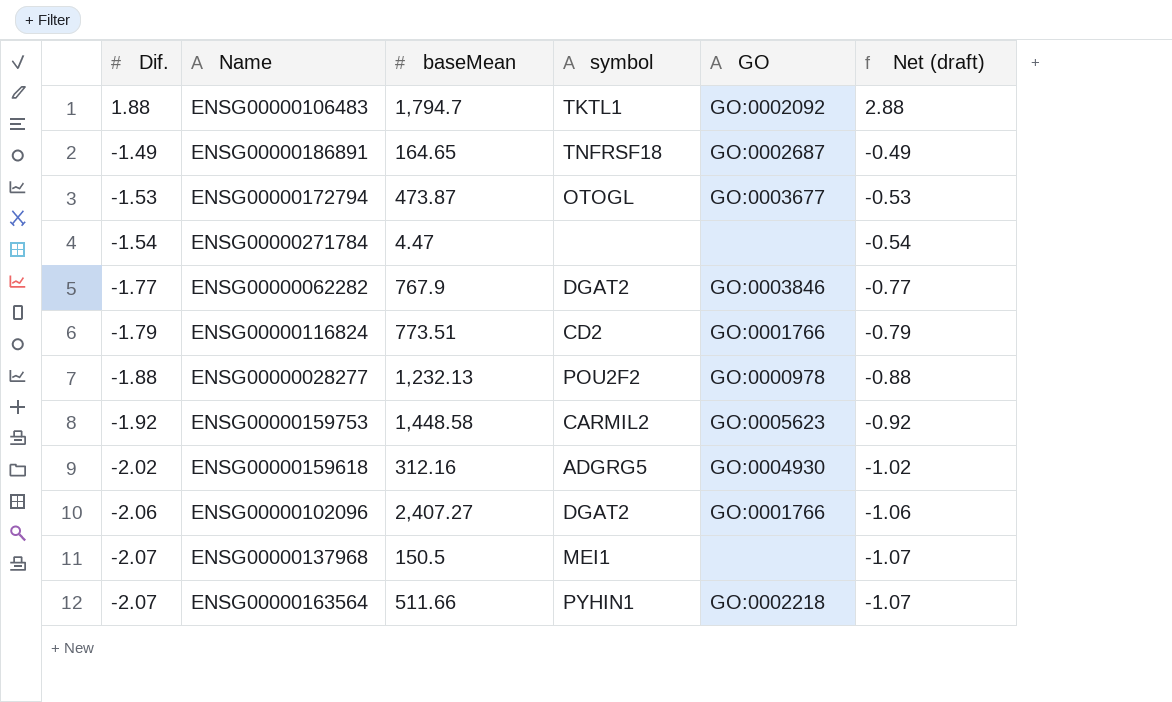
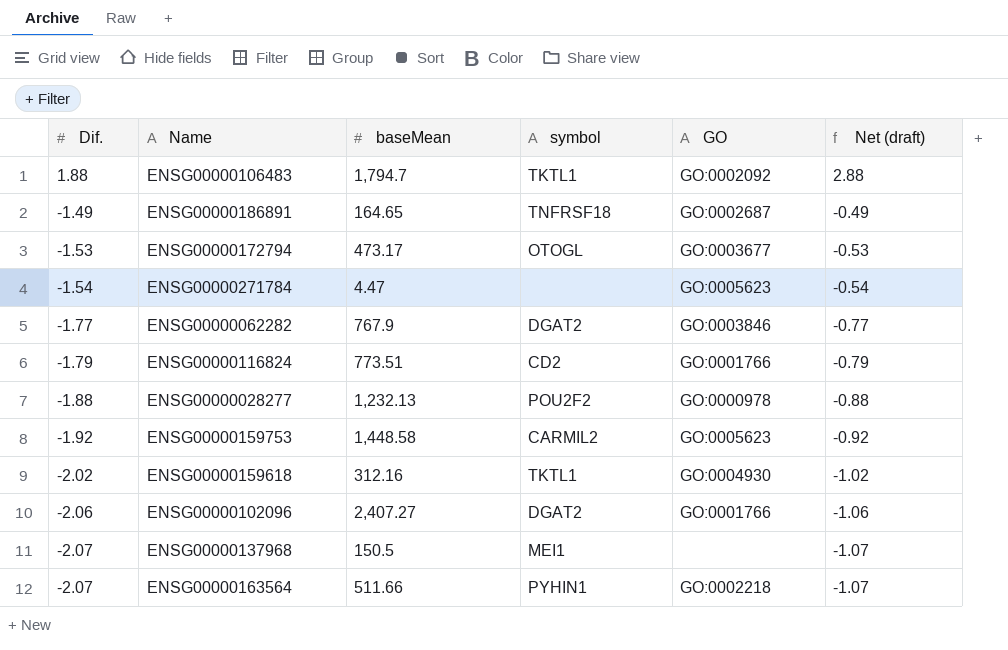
ENSG00000172794 | baseMean: 473.87 -> 473.17
ENSG00000271784 | GO: none -> GO:0005623
ENSG00000159618 | symbol: ADGRG5 -> TKTL1

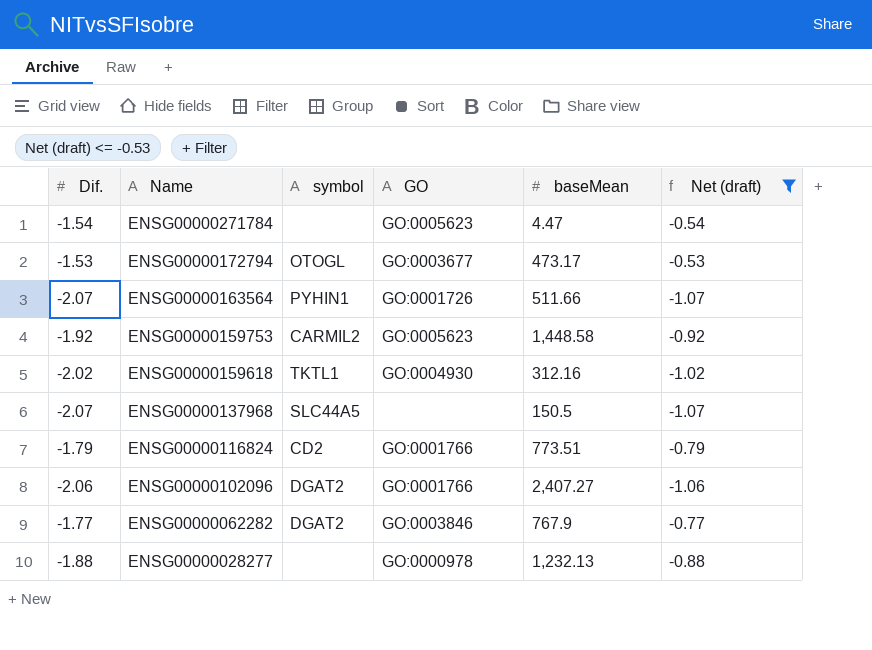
filter: none -> Net (draft) <= -0.53
row order: Dif. descending -> Name descending
column baseMean | position: 3 -> 5
ENSG00000163564 | GO: GO:0002218 -> GO:0001726
ENSG00000137968 | symbol: MEI1 -> SLC44A5
ENSG00000028277 | symbol: POU2F2 -> none

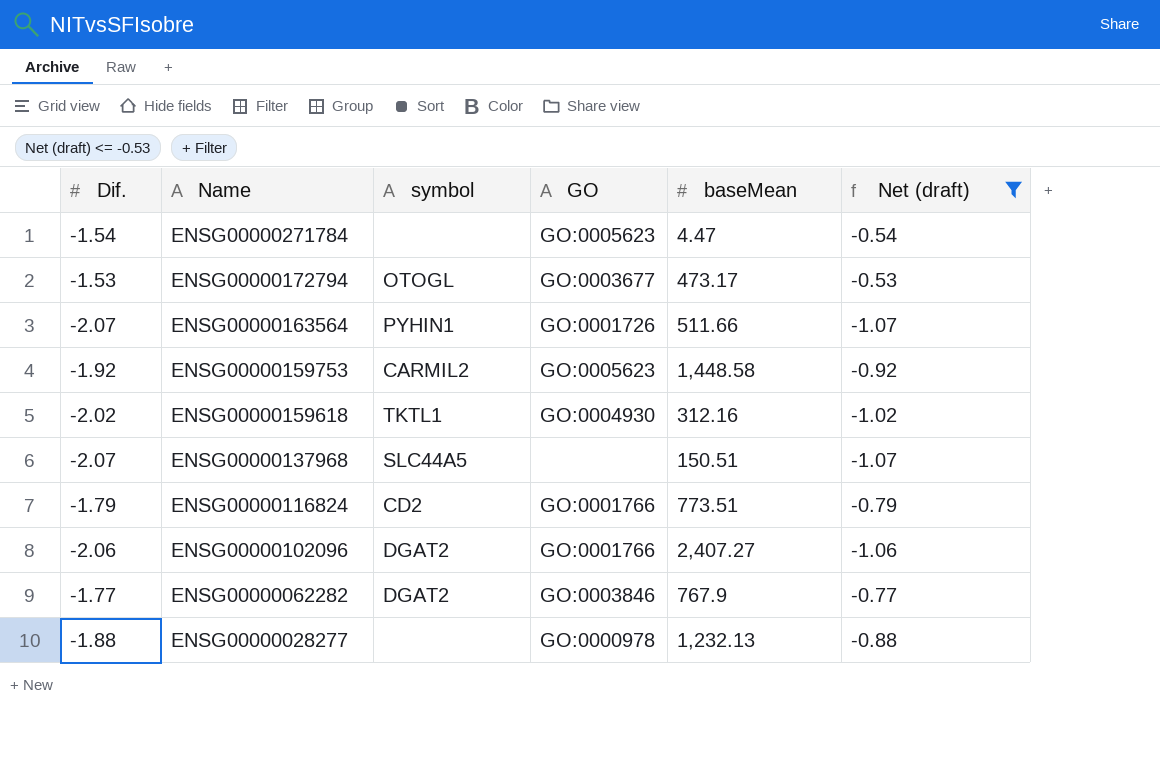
ENSG00000137968 | baseMean: 150.5 -> 150.51

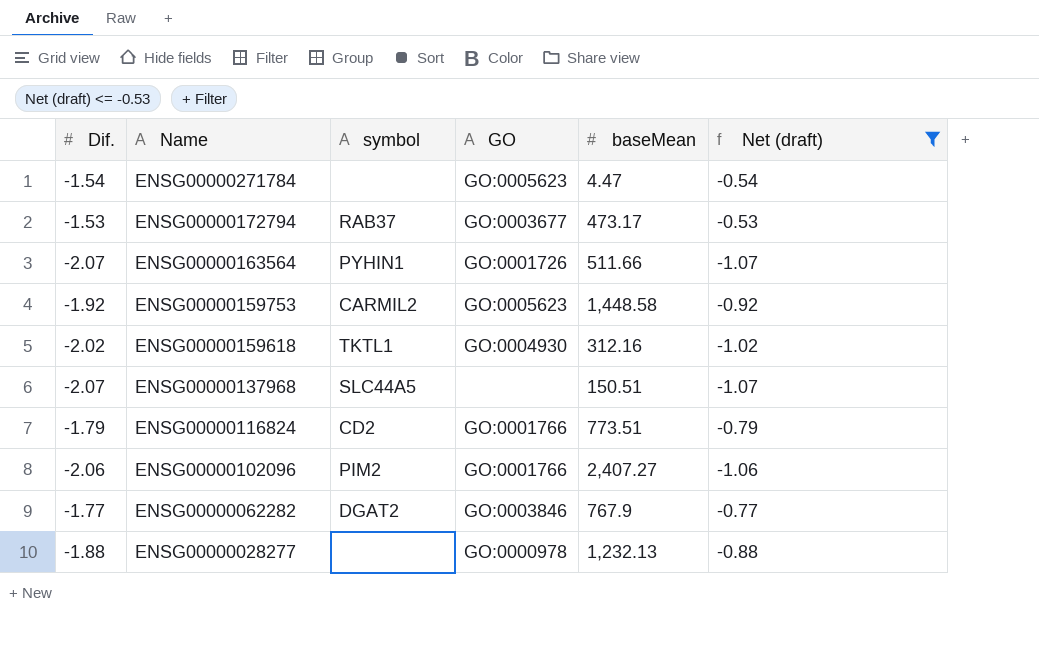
ENSG00000172794 | symbol: OTOGL -> RAB37
ENSG00000102096 | symbol: DGAT2 -> PIM2

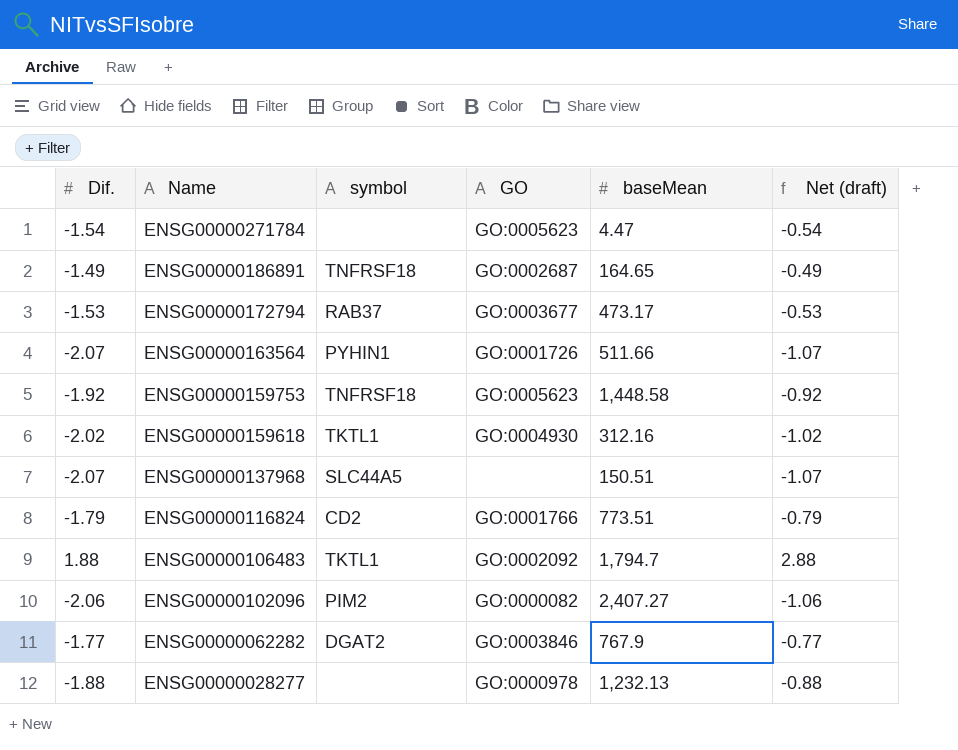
filter: Net (draft) <= -0.53 -> none
ENSG00000159753 | symbol: CARMIL2 -> TNFRSF18
ENSG00000102096 | GO: GO:0001766 -> GO:0000082

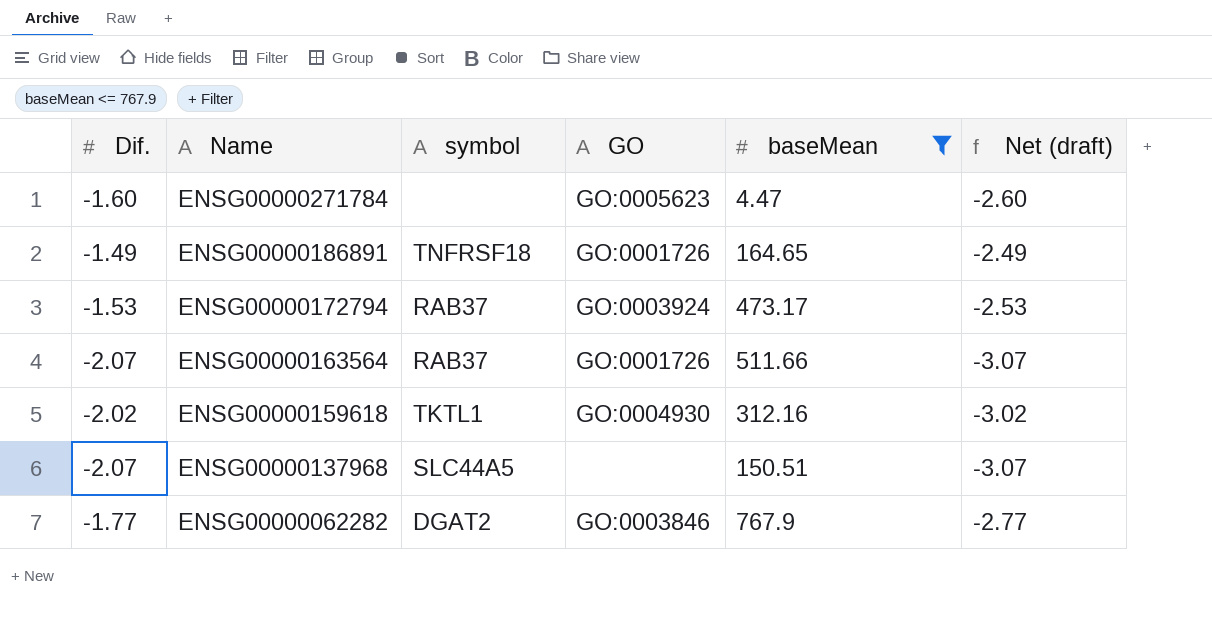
filter: none -> baseMean <= 767.9
column Net (draft) | formula: [Dif.] + 1 -> [Dif.] - 1
ENSG00000271784 | Dif.: -1.54 -> -1.60
ENSG00000186891 | GO: GO:0002687 -> GO:0001726
ENSG00000172794 | GO: GO:0003677 -> GO:0003924
ENSG00000163564 | symbol: PYHIN1 -> RAB37

